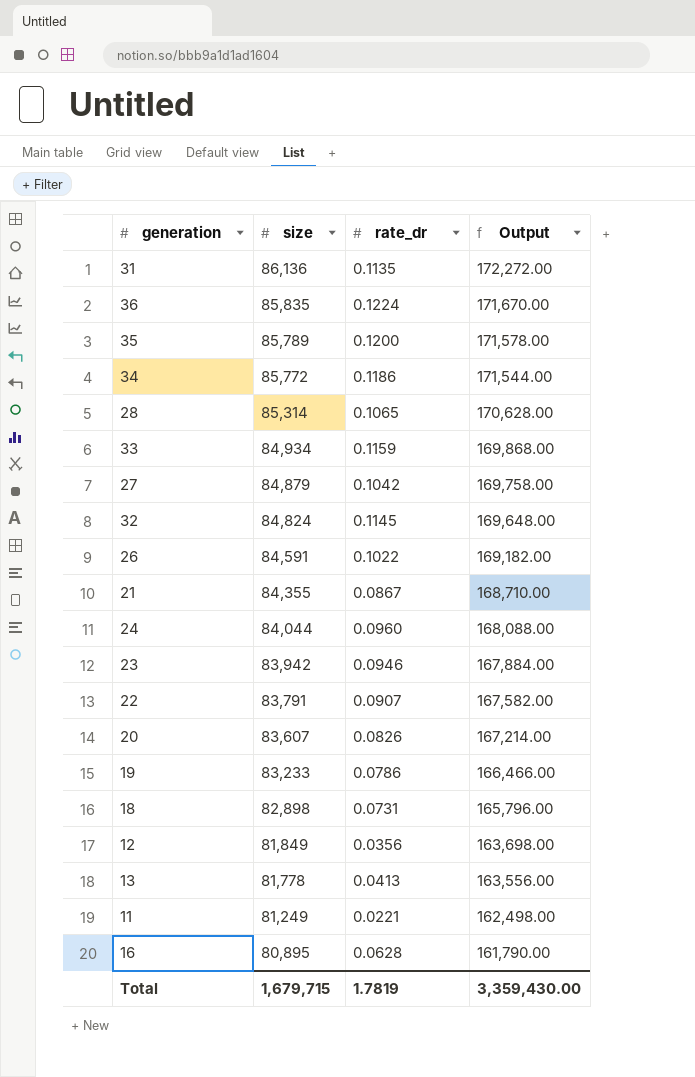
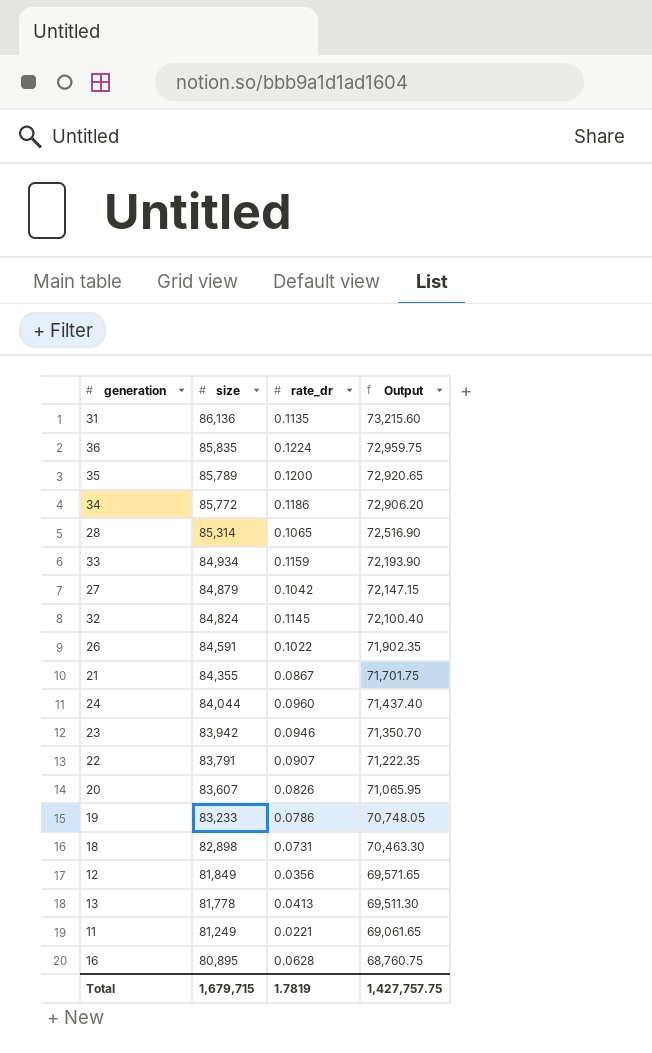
column Output | formula: [size] * 2 -> [size] * 0.85
Total | Output: 3,359,430.00 -> 1,427,757.75

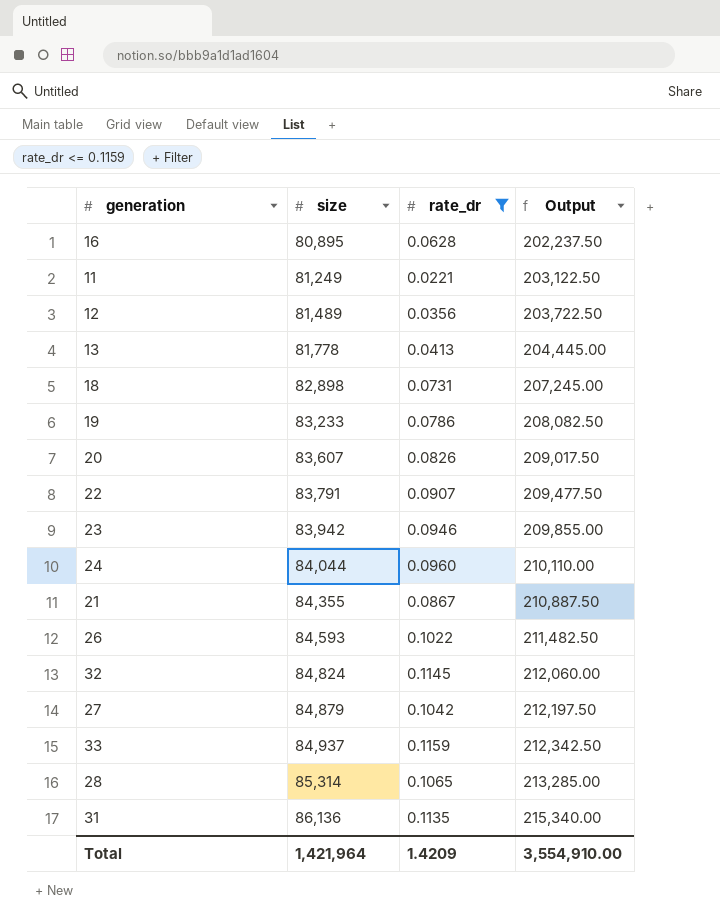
filter: none -> rate_dr <= 0.1159
row order: size descending -> size ascending
column Output | formula: [size] * 0.85 -> [size] * 2.5
12 | size: 81,849 -> 81,489
26 | size: 84,591 -> 84,593
33 | size: 84,934 -> 84,937
Total | size: 1,679,715 -> 1,421,964
Total | rate_dr: 1.7819 -> 1.4209
Total | Output: 1,427,757.75 -> 3,554,910.00

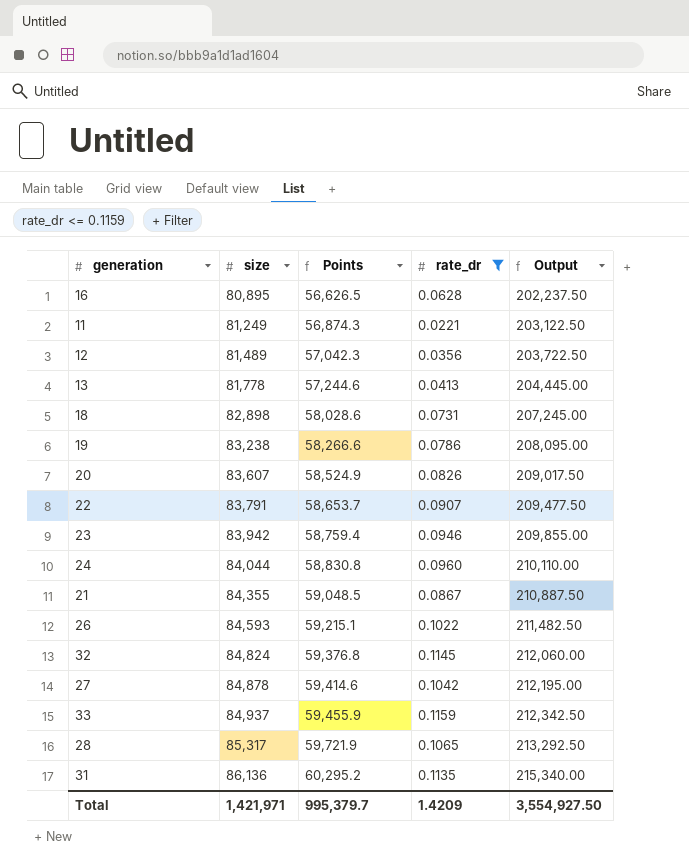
column Points | formula: none -> [size] * 0.7
19 | size: 83,233 -> 83,238
19 | Output: 208,082.50 -> 208,095.00
27 | size: 84,879 -> 84,878
27 | Output: 212,197.50 -> 212,195.00
28 | size: 85,314 -> 85,317
28 | Output: 213,285.00 -> 213,292.50
Total | size: 1,421,964 -> 1,421,971
Total | Output: 3,554,910.00 -> 3,554,927.50

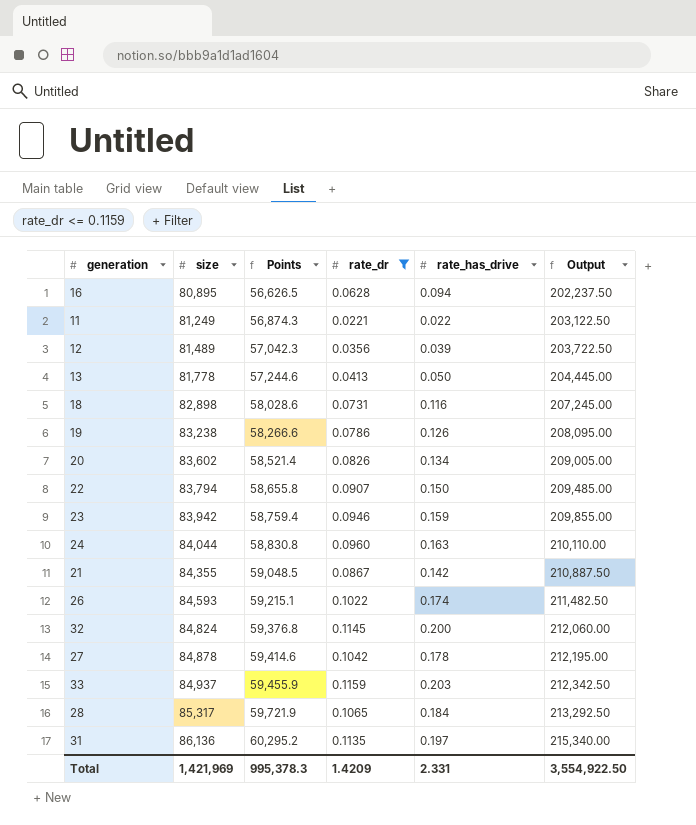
column rate_has_drive | position: none -> 5
20 | size: 83,607 -> 83,602
20 | Points: 58,524.9 -> 58,521.4
20 | Output: 209,017.50 -> 209,005.00
22 | size: 83,791 -> 83,794
22 | Points: 58,653.7 -> 58,655.8
22 | Output: 209,477.50 -> 209,485.00
Total | size: 1,421,971 -> 1,421,969
Total | Points: 995,379.7 -> 995,378.3
Total | Output: 3,554,927.50 -> 3,554,922.50

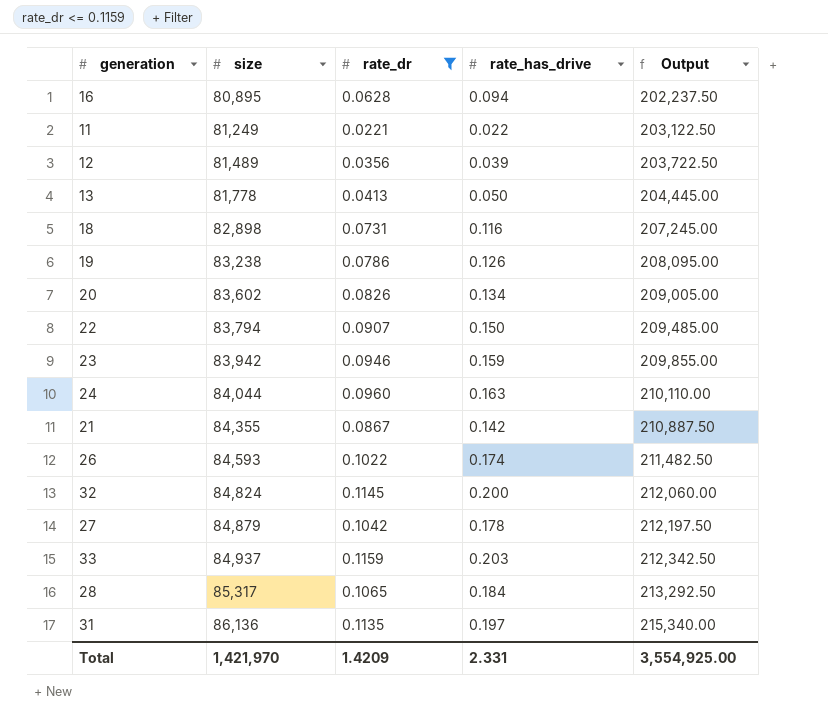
column Points | formula: [size] * 0.7 -> none
27 | size: 84,878 -> 84,879
27 | Output: 212,195.00 -> 212,197.50
Total | size: 1,421,969 -> 1,421,970
Total | Output: 3,554,922.50 -> 3,554,925.00

